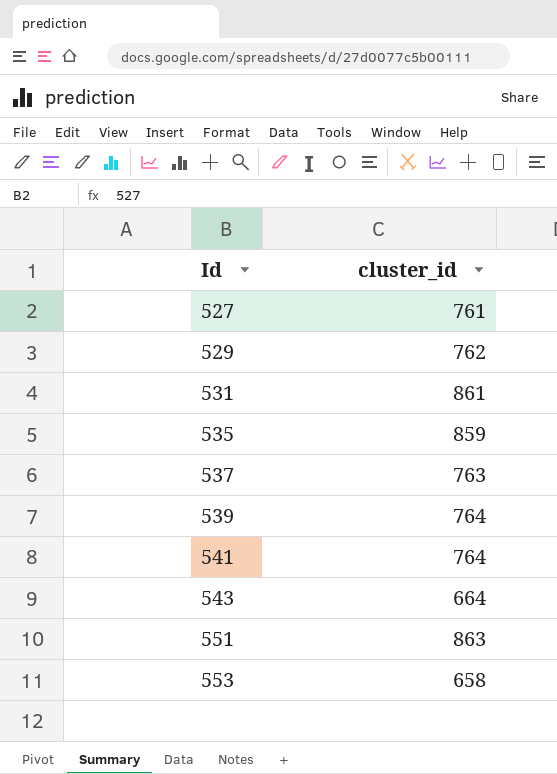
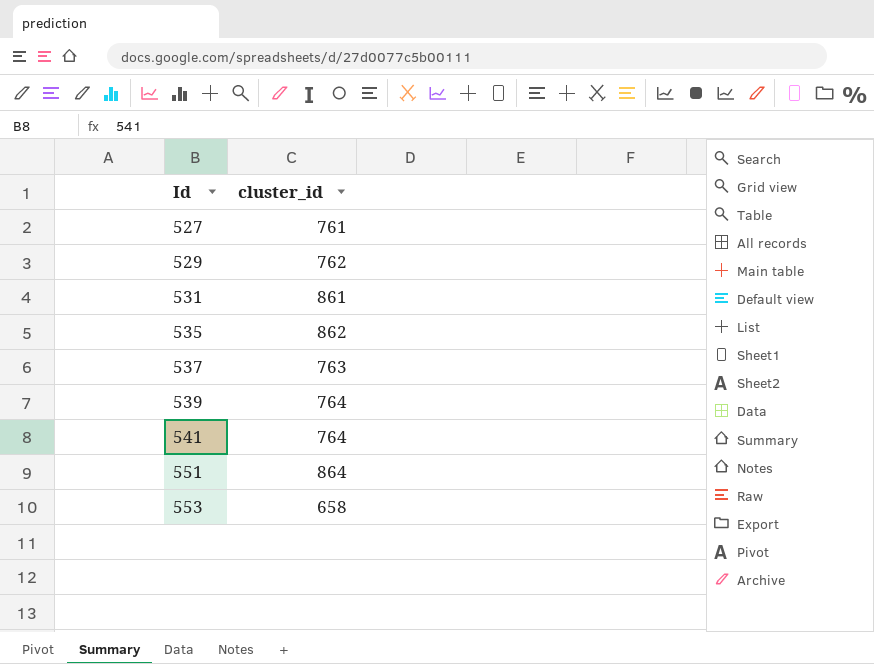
row 543: 664 -> none
535 | cluster_id: 859 -> 862
551 | cluster_id: 863 -> 864

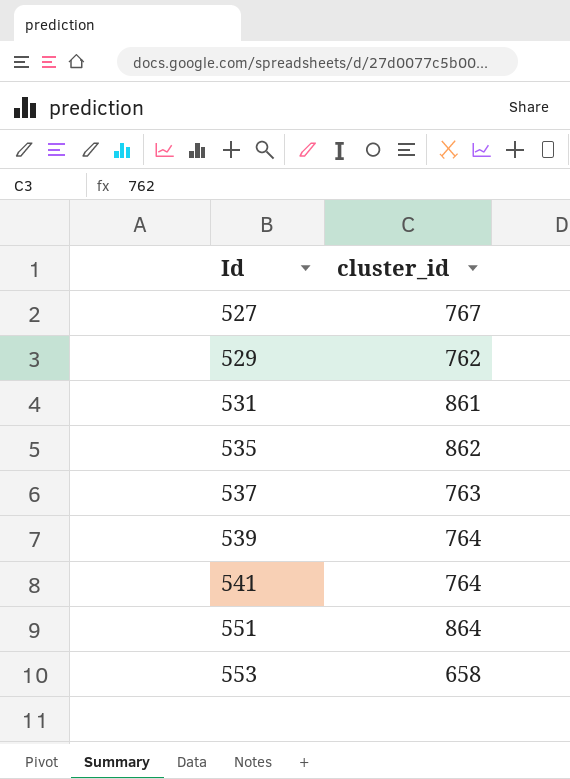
527 | cluster_id: 761 -> 767

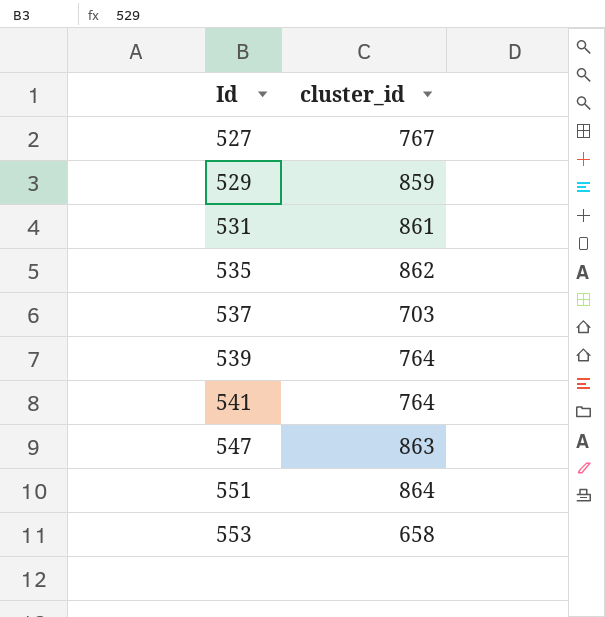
529 | cluster_id: 762 -> 859
537 | cluster_id: 763 -> 703
row 547: none -> 863

